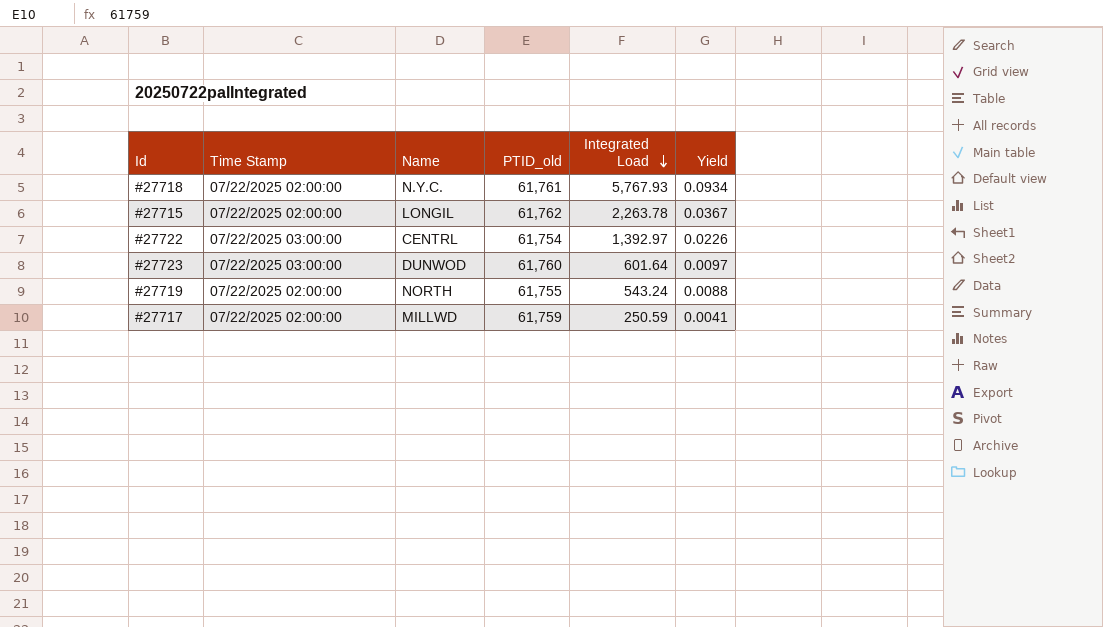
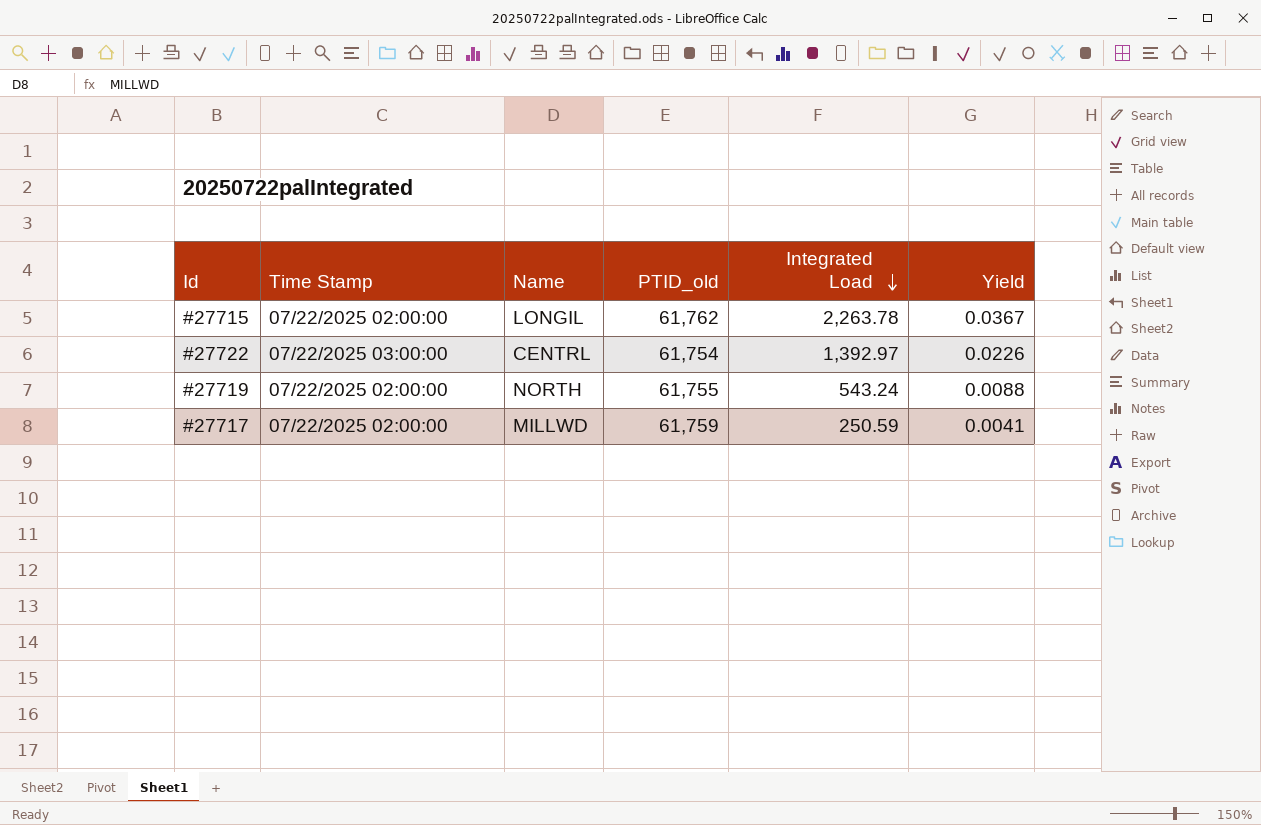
row #27718: 07/22/2025 02:00:00 | N.Y.C. | 61,761 | 5,767.93 | 0.0934 -> none
row #27723: 07/22/2025 03:00:00 | DUNWOD | 61,760 | 601.64 | 0.0097 -> none

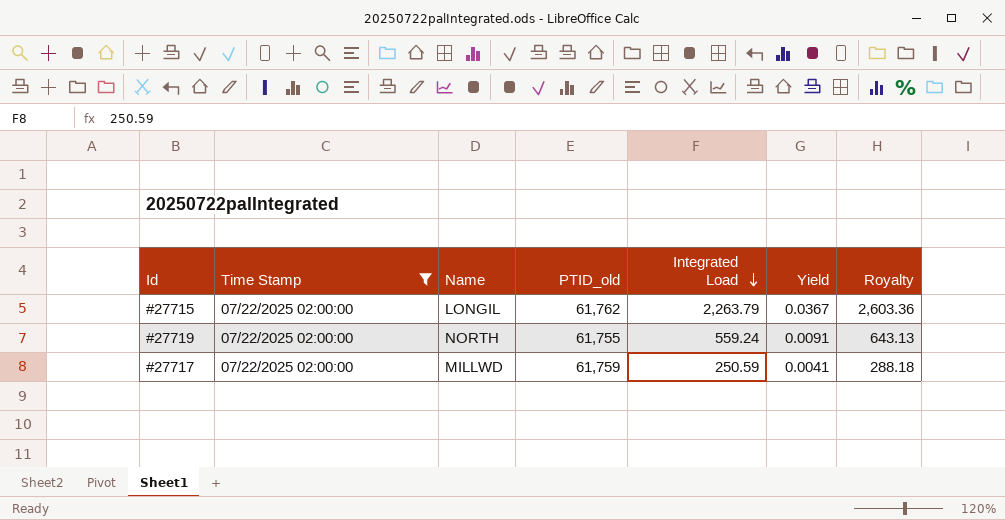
filter: none -> Time Stamp = 07/22/2025 02:00:00
column Royalty | formula: none -> [Integrated Load] * 1.15
#27715 | Integrated Load: 2,263.78 -> 2,263.79
#27719 | Integrated Load: 543.24 -> 559.24
#27719 | Yield: 0.0088 -> 0.0091

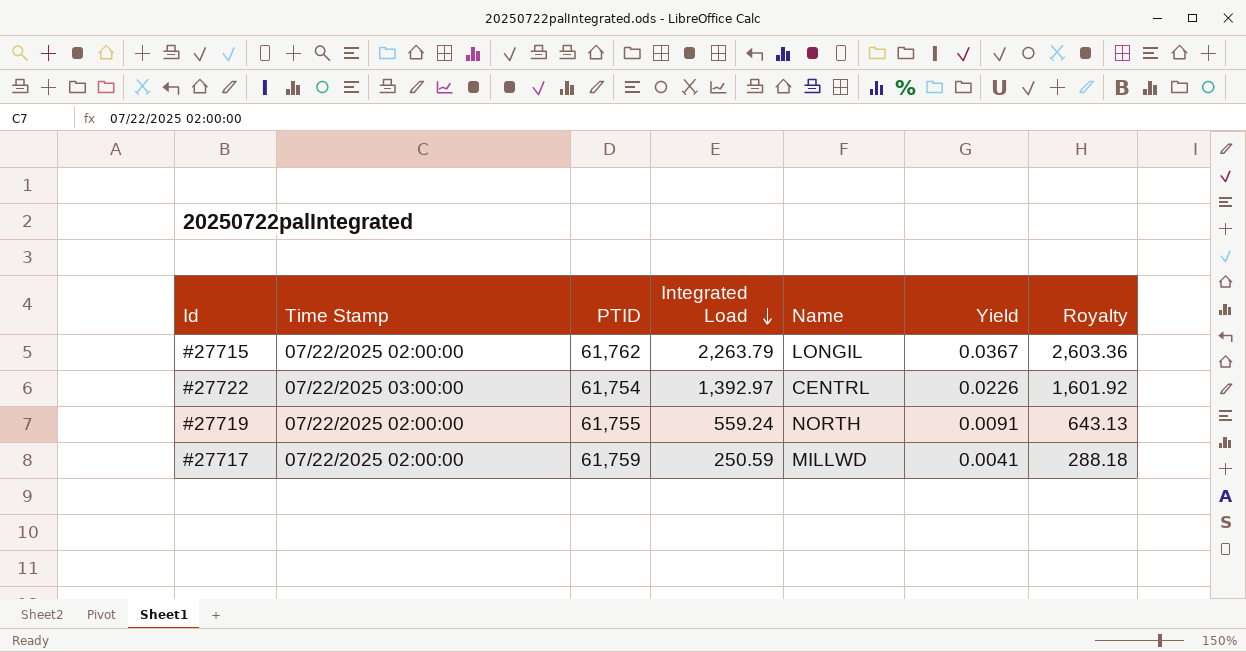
filter: Time Stamp = 07/22/2025 02:00:00 -> none
column name: PTID_old -> PTID
column Name | position: 3 -> 5

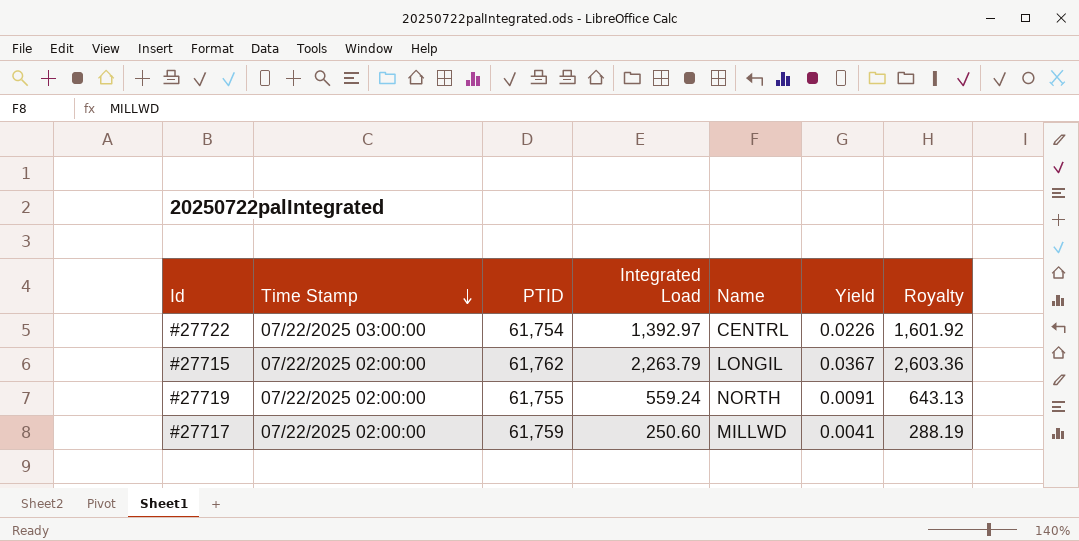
row order: Integrated Load descending -> Time Stamp descending
#27717 | Integrated Load: 250.59 -> 250.60
#27717 | Royalty: 288.18 -> 288.19

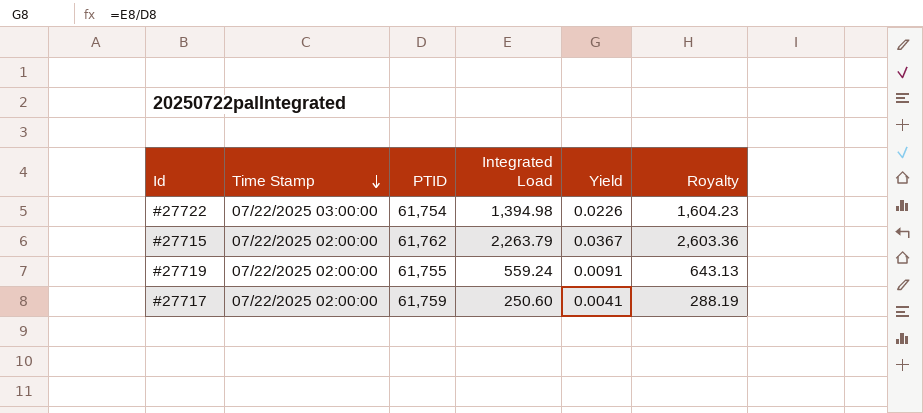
column Name | position: 5 -> none
#27722 | Integrated Load: 1,392.97 -> 1,394.98
#27722 | Royalty: 1,601.92 -> 1,604.23

